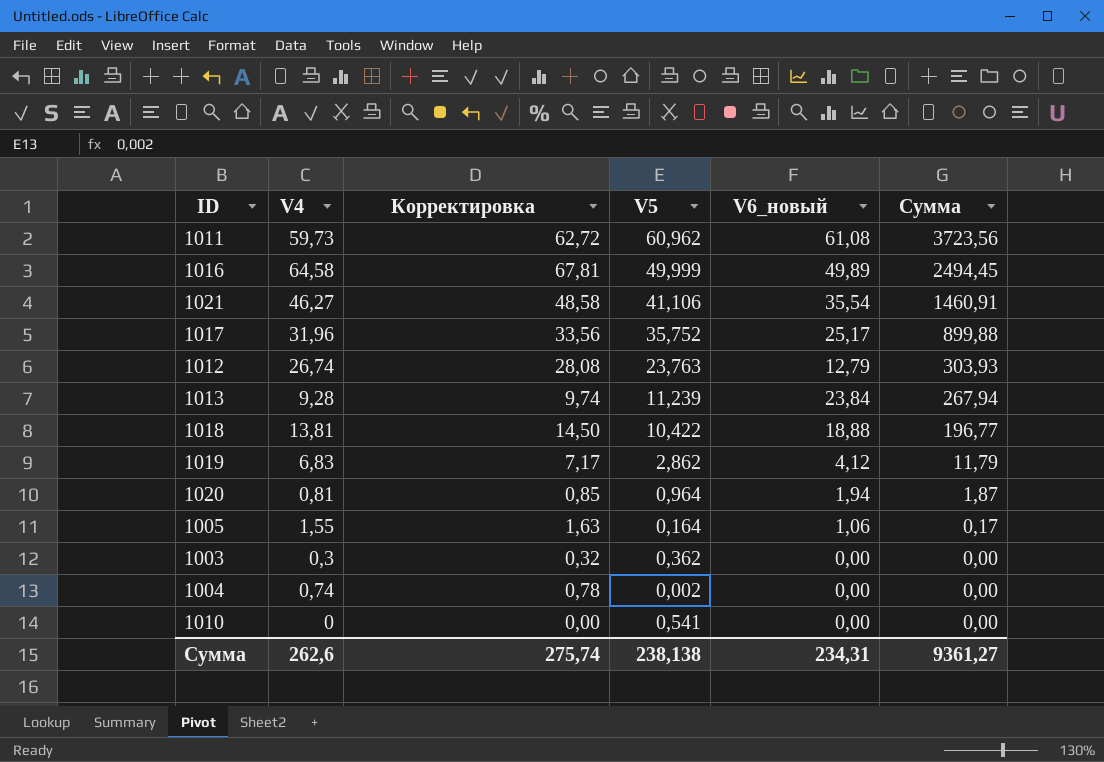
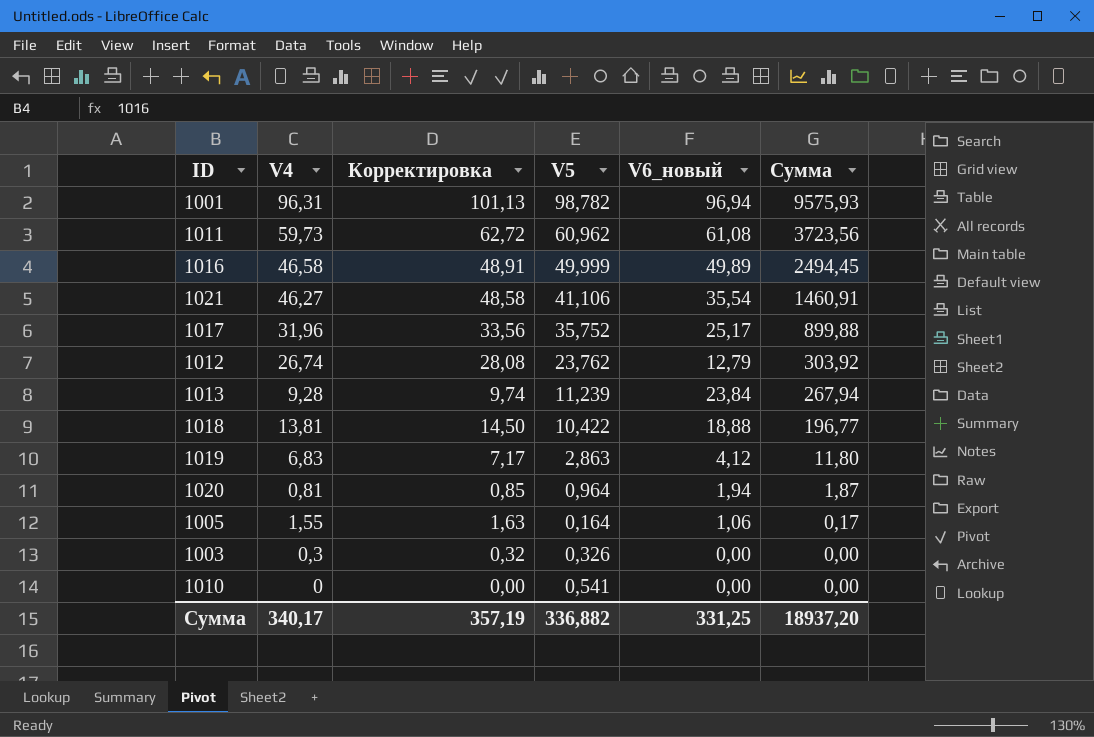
row 1004: 0,74 | 0,78 | 0,002 | 0,00 | 0,00 -> none
row 1001: none -> 96,31 | 101,13 | 98,782 | 96,94 | 9575,93
1016 | V4: 64,58 -> 46,58
1016 | Корректировка: 67,81 -> 48,91
1012 | V5: 23,763 -> 23,762
1012 | Сумма: 303,93 -> 303,92
1019 | V5: 2,862 -> 2,863
1019 | Сумма: 11,79 -> 11,80
1003 | V5: 0,362 -> 0,326
Сумма | V4: 262,6 -> 340,17
Сумма | Корректировка: 275,74 -> 357,19
Сумма | V5: 238,138 -> 336,882
Сумма | V6_новый: 234,31 -> 331,25
Сумма | Сумма: 9361,27 -> 18937,20

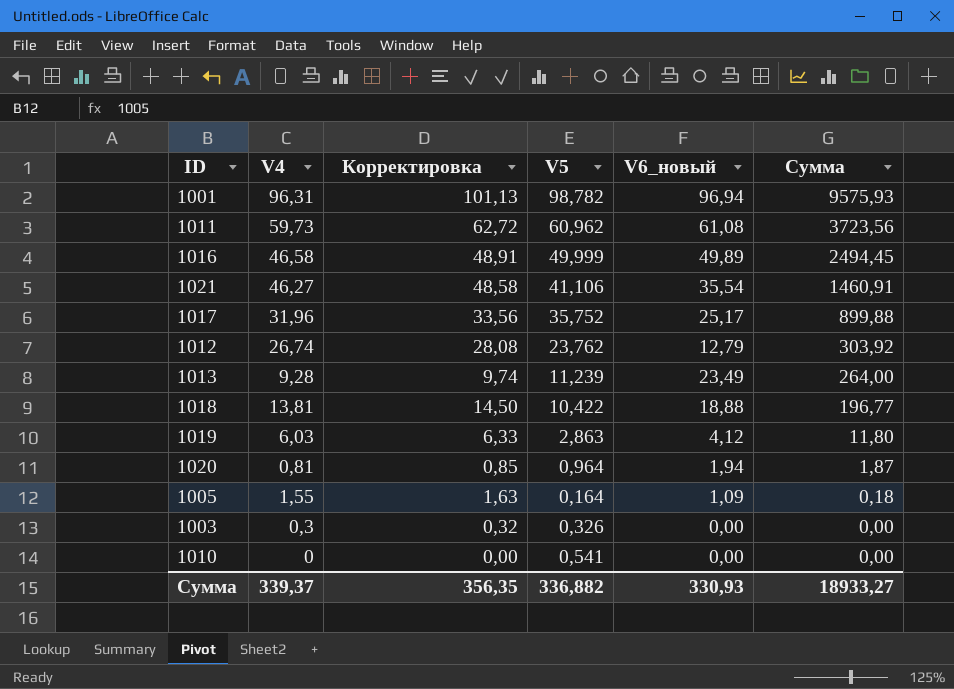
1013 | V6_новый: 23,84 -> 23,49
1013 | Сумма: 267,94 -> 264,00
1019 | V4: 6,83 -> 6,03
1019 | Корректировка: 7,17 -> 6,33
1005 | V6_новый: 1,06 -> 1,09
1005 | Сумма: 0,17 -> 0,18
Сумма | V4: 340,17 -> 339,37
Сумма | Корректировка: 357,19 -> 356,35
Сумма | V6_новый: 331,25 -> 330,93
Сумма | Сумма: 18937,20 -> 18933,27

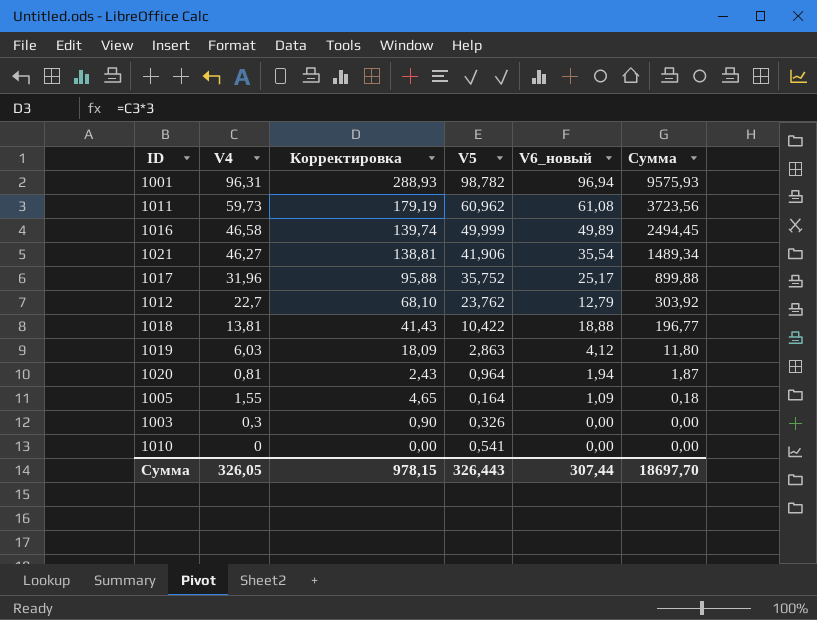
column Корректировка | formula: [V4] * 1,05 -> [V4] * 3
row 1013: 9,28 | 9,74 | 11,239 | 23,49 | 264,00 -> none
1021 | V5: 41,106 -> 41,906
1021 | Сумма: 1460,91 -> 1489,34
1012 | V4: 26,74 -> 22,7
Сумма | V4: 339,37 -> 326,05
Сумма | Корректировка: 356,35 -> 978,15
Сумма | V5: 336,882 -> 326,443
Сумма | V6_новый: 330,93 -> 307,44
Сумма | Сумма: 18933,27 -> 18697,70

